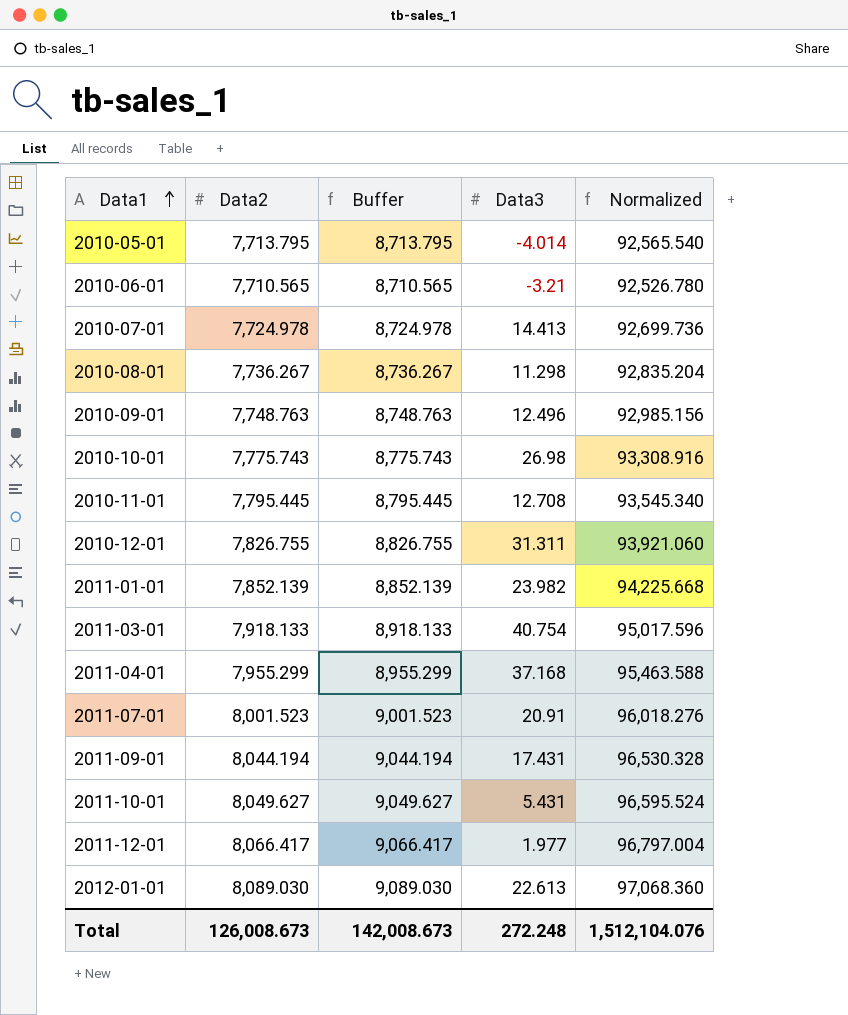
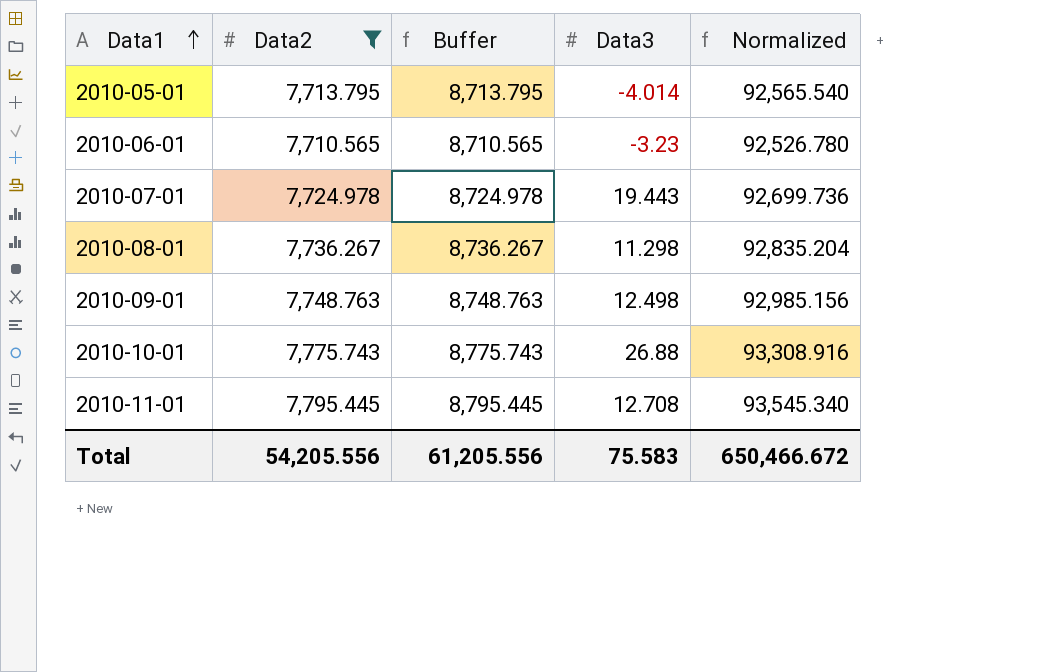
filter: none -> Data2 <= 7,795.445
2010-06-01 | Data3: -3.21 -> -3.23
2010-07-01 | Data3: 14.413 -> 19.443
2010-09-01 | Data3: 12.496 -> 12.498
2010-10-01 | Data3: 26.98 -> 26.88
Total | Data2: 126,008.673 -> 54,205.556
Total | Buffer: 142,008.673 -> 61,205.556
Total | Data3: 272.248 -> 75.583
Total | Normalized: 1,512,104.076 -> 650,466.672

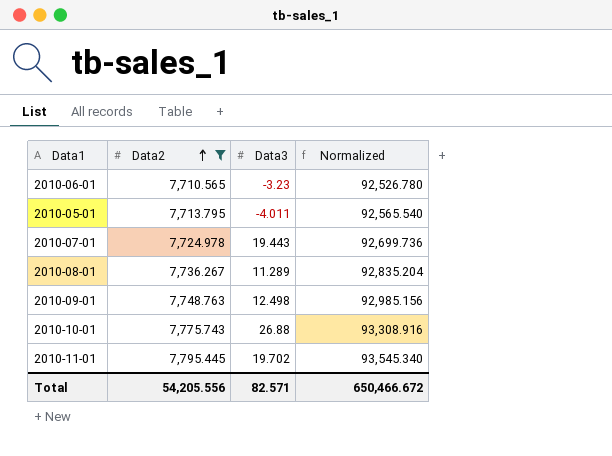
row order: Data1 ascending -> Data2 ascending
column Buffer | formula: [Data2] + 1000 -> none
2010-05-01 | Data3: -4.014 -> -4.011
2010-08-01 | Data3: 11.298 -> 11.289
2010-11-01 | Data3: 12.708 -> 19.702
Total | Data3: 75.583 -> 82.571

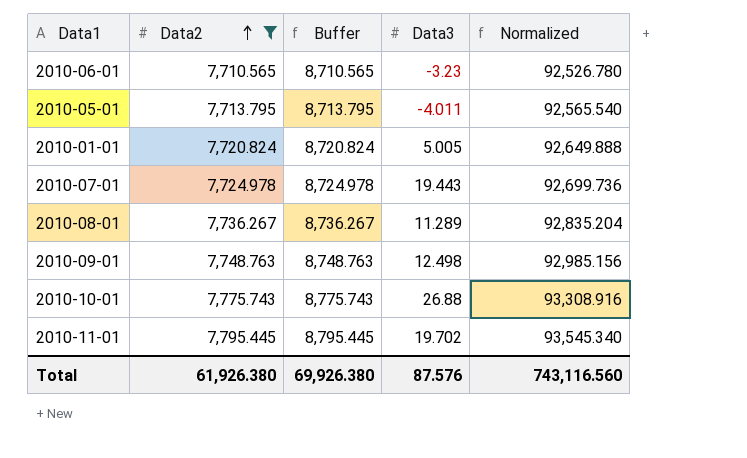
column Buffer | formula: none -> [Data2] + 1000
row 2010-01-01: none -> 7,720.824 | 8,720.824 | 5.005 | 92,649.888
Total | Data2: 54,205.556 -> 61,926.380
Total | Data3: 82.571 -> 87.576
Total | Normalized: 650,466.672 -> 743,116.560

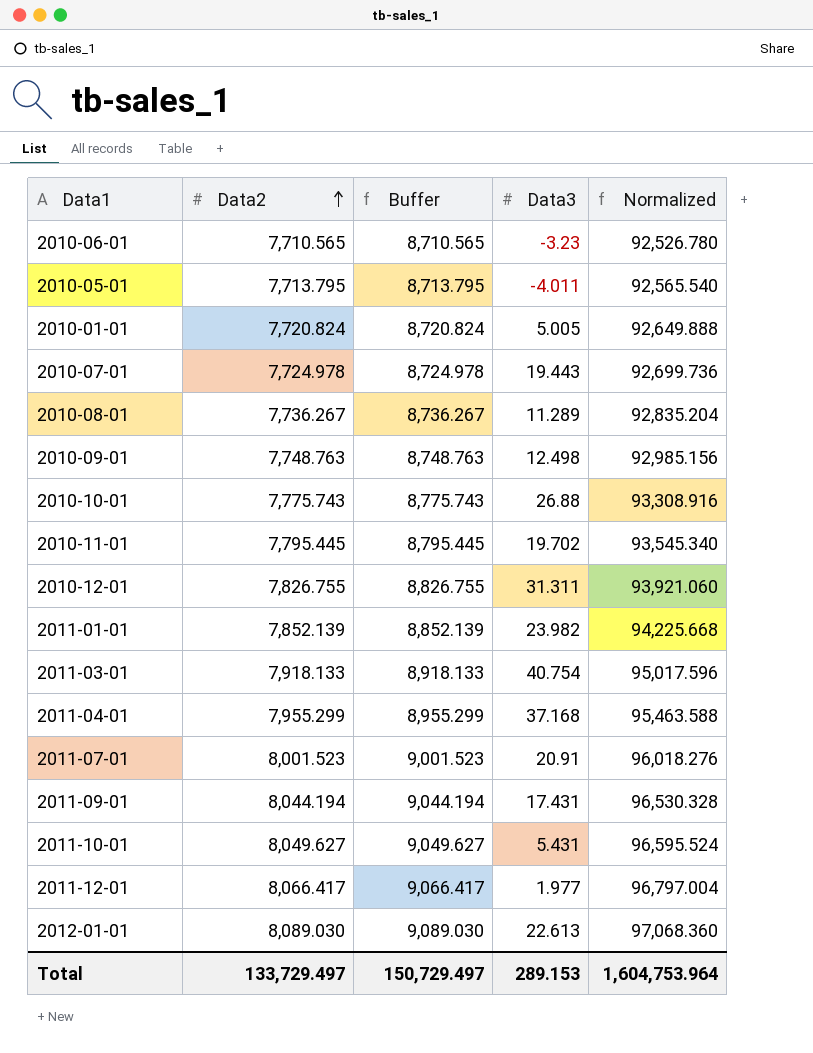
filter: Data2 <= 7,795.445 -> none
Total | Data2: 61,926.380 -> 133,729.497
Total | Buffer: 69,926.380 -> 150,729.497
Total | Data3: 87.576 -> 289.153
Total | Normalized: 743,116.560 -> 1,604,753.964

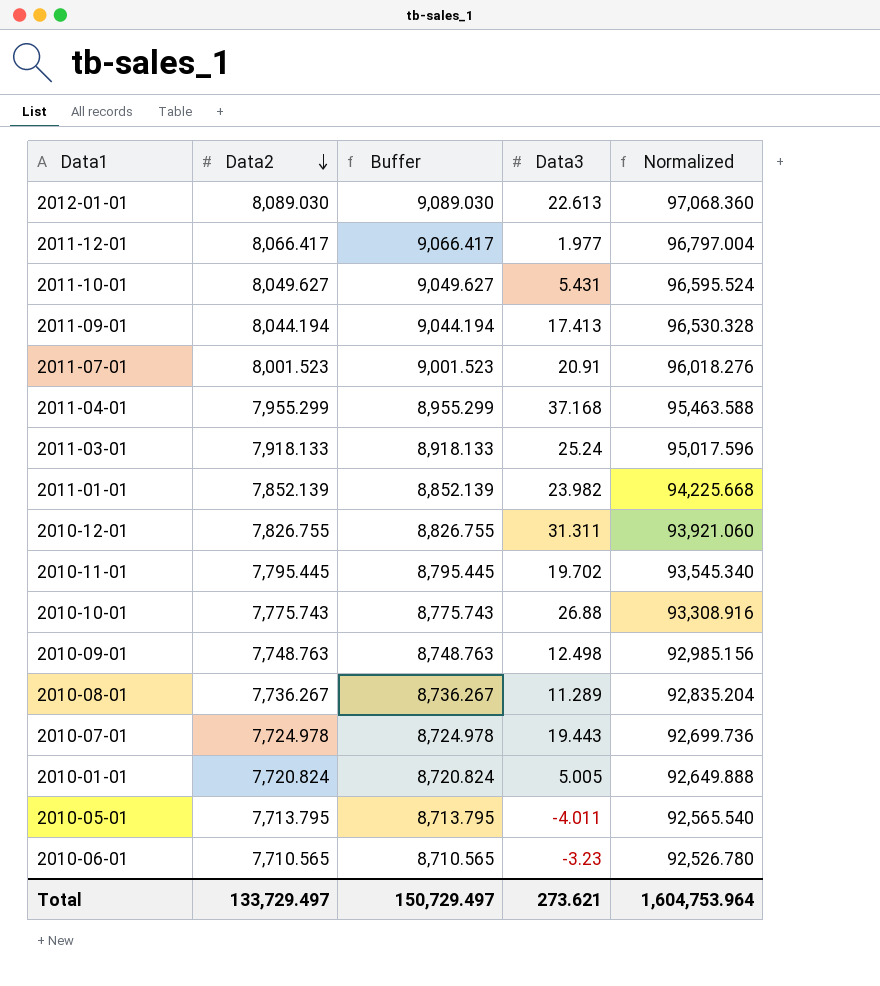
row order: Data2 ascending -> Data2 descending
2011-09-01 | Data3: 17.431 -> 17.413
2011-03-01 | Data3: 40.754 -> 25.24
Total | Data3: 289.153 -> 273.621

